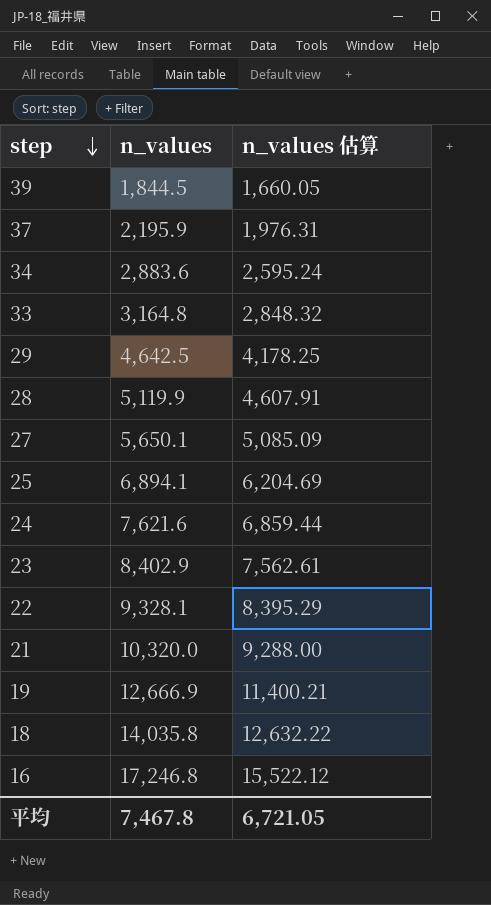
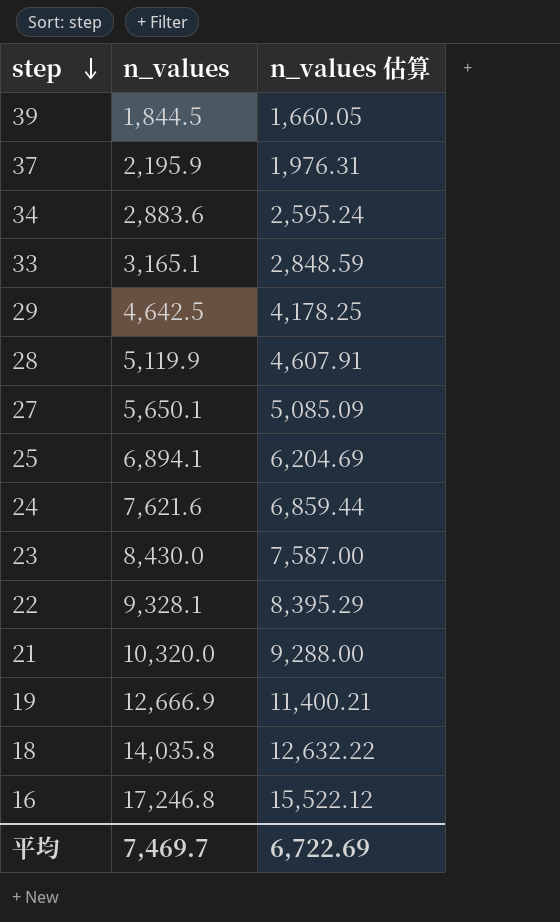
33 | n_values: 3,164.8 -> 3,165.1
33 | n_values 估算: 2,848.32 -> 2,848.59
23 | n_values: 8,402.9 -> 8,430.0
23 | n_values 估算: 7,562.61 -> 7,587.00
平均 | n_values: 7,467.8 -> 7,469.7
平均 | n_values 估算: 6,721.05 -> 6,722.69

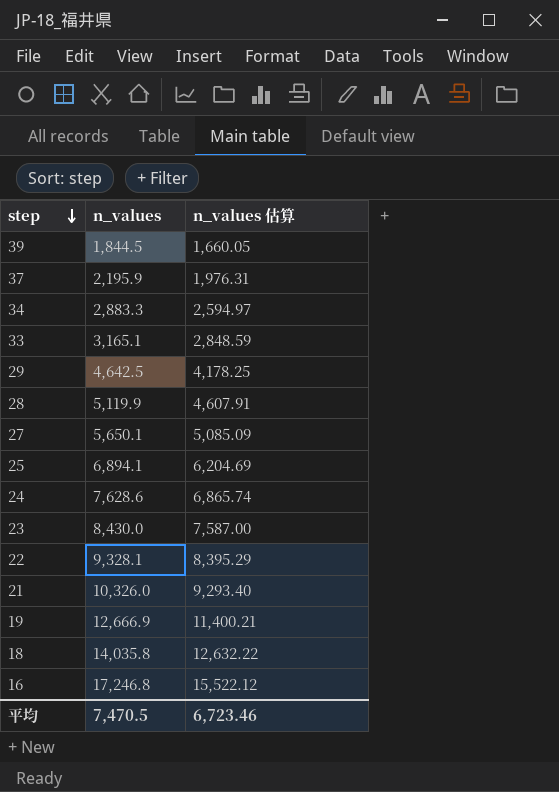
34 | n_values: 2,883.6 -> 2,883.3
34 | n_values 估算: 2,595.24 -> 2,594.97
24 | n_values: 7,621.6 -> 7,628.6
24 | n_values 估算: 6,859.44 -> 6,865.74
21 | n_values: 10,320.0 -> 10,326.0
21 | n_values 估算: 9,288.00 -> 9,293.40
平均 | n_values: 7,469.7 -> 7,470.5
平均 | n_values 估算: 6,722.69 -> 6,723.46

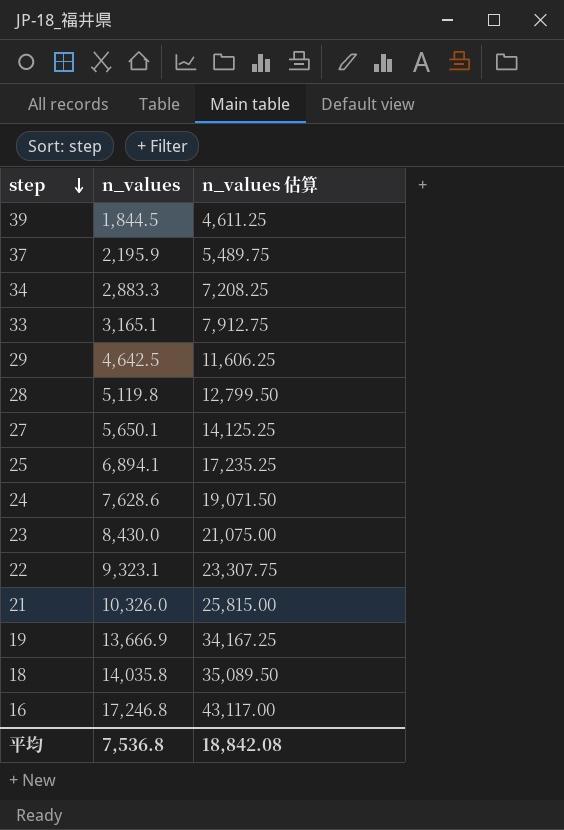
column n_values 估算 | formula: [n_values] * 0.9 -> [n_values] * 2.5
28 | n_values: 5,119.9 -> 5,119.8
22 | n_values: 9,328.1 -> 9,323.1
19 | n_values: 12,666.9 -> 13,666.9
平均 | n_values: 7,470.5 -> 7,536.8
平均 | n_values 估算: 6,723.46 -> 18,842.08

